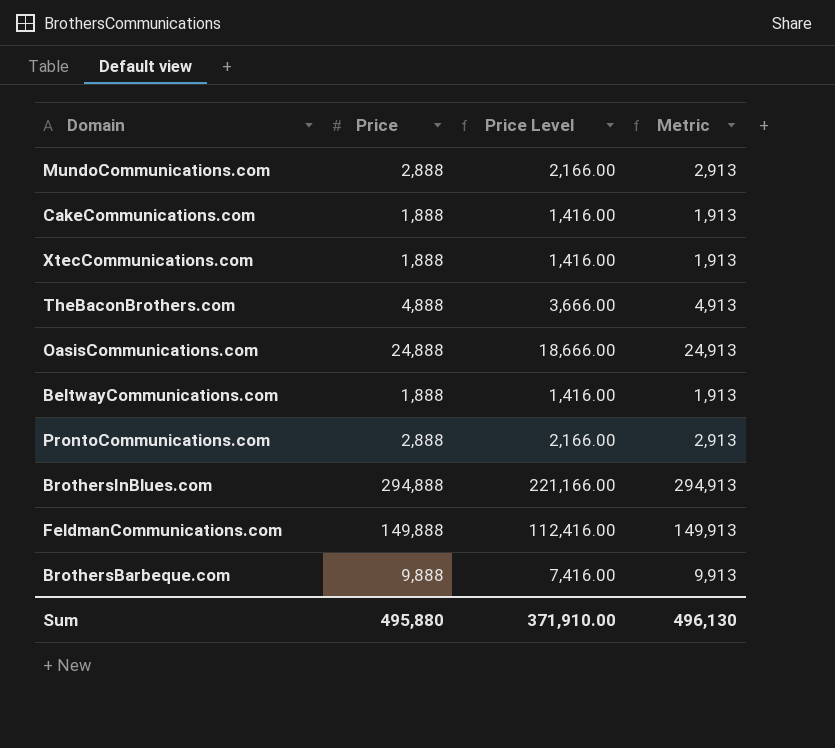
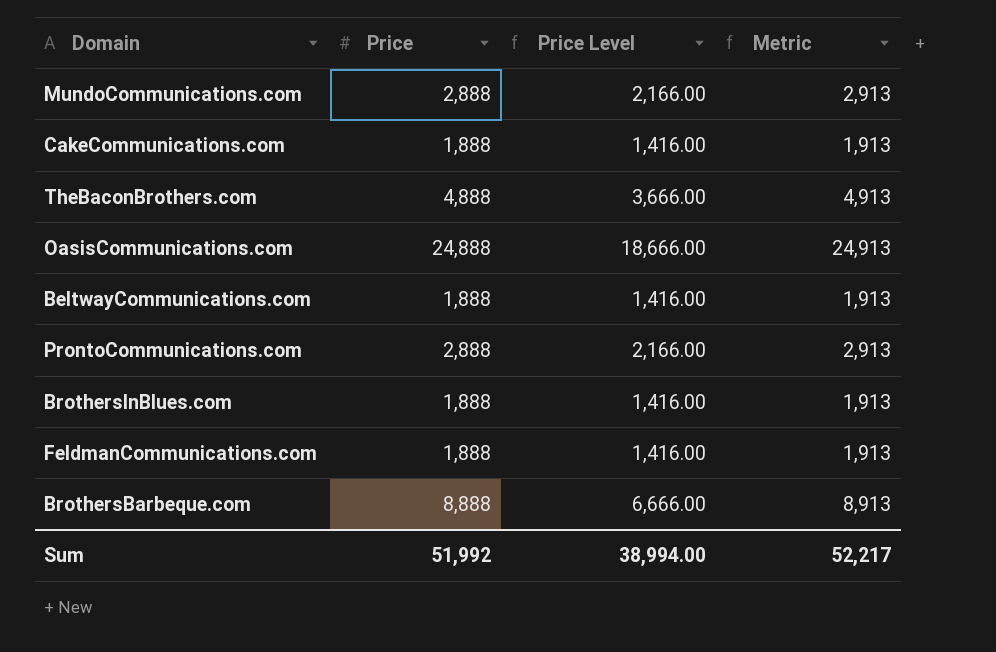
row XtecCommunications.com: 1,888 | 1,416.00 | 1,913 -> none
BrothersInBlues.com | Price: 294,888 -> 1,888
BrothersInBlues.com | Price Level: 221,166.00 -> 1,416.00
BrothersInBlues.com | Metric: 294,913 -> 1,913
FeldmanCommunications.com | Price: 149,888 -> 1,888
FeldmanCommunications.com | Price Level: 112,416.00 -> 1,416.00
FeldmanCommunications.com | Metric: 149,913 -> 1,913
BrothersBarbeque.com | Price: 9,888 -> 8,888
BrothersBarbeque.com | Price Level: 7,416.00 -> 6,666.00
BrothersBarbeque.com | Metric: 9,913 -> 8,913
Sum | Price: 495,880 -> 51,992
Sum | Price Level: 371,910.00 -> 38,994.00
Sum | Metric: 496,130 -> 52,217

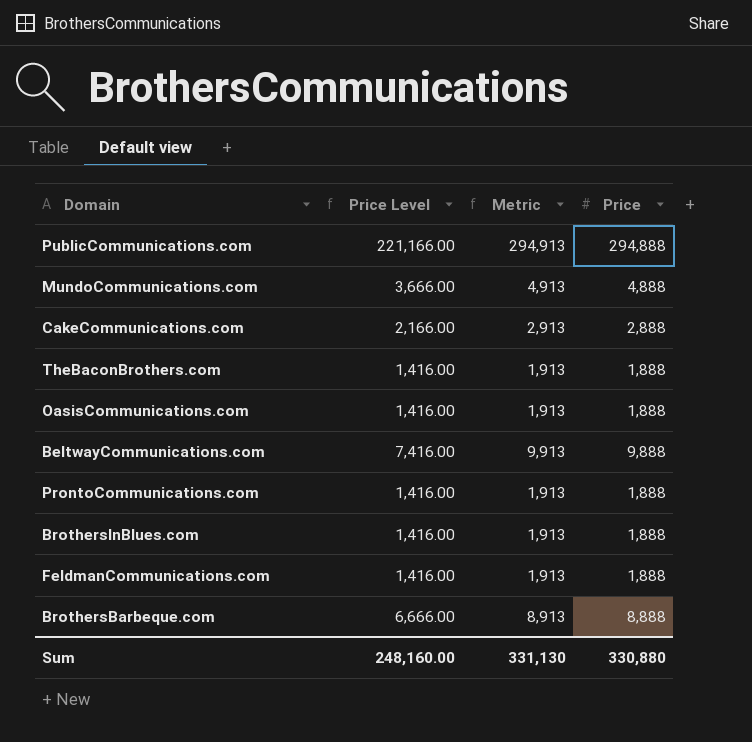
column Price | position: 2 -> 4
row PublicCommunications.com: none -> 221,166.00 | 294,913 | 294,888
MundoCommunications.com | Price Level: 2,166.00 -> 3,666.00
MundoCommunications.com | Metric: 2,913 -> 4,913
MundoCommunications.com | Price: 2,888 -> 4,888
CakeCommunications.com | Price Level: 1,416.00 -> 2,166.00
CakeCommunications.com | Metric: 1,913 -> 2,913
CakeCommunications.com | Price: 1,888 -> 2,888
TheBaconBrothers.com | Price Level: 3,666.00 -> 1,416.00
TheBaconBrothers.com | Metric: 4,913 -> 1,913
TheBaconBrothers.com | Price: 4,888 -> 1,888
OasisCommunications.com | Price Level: 18,666.00 -> 1,416.00
OasisCommunications.com | Metric: 24,913 -> 1,913
OasisCommunications.com | Price: 24,888 -> 1,888
BeltwayCommunications.com | Price Level: 1,416.00 -> 7,416.00
BeltwayCommunications.com | Metric: 1,913 -> 9,913
BeltwayCommunications.com | Price: 1,888 -> 9,888
ProntoCommunications.com | Price Level: 2,166.00 -> 1,416.00
ProntoCommunications.com | Metric: 2,913 -> 1,913
ProntoCommunications.com | Price: 2,888 -> 1,888
Sum | Price Level: 38,994.00 -> 248,160.00
Sum | Metric: 52,217 -> 331,130
Sum | Price: 51,992 -> 330,880

